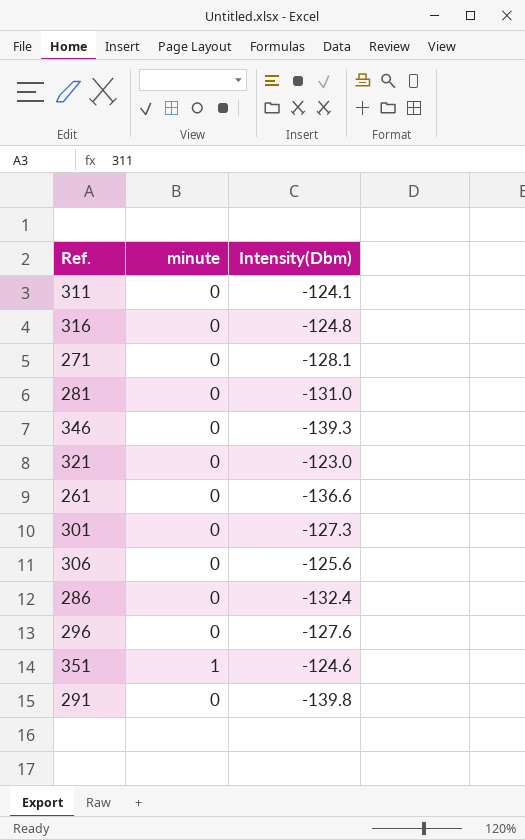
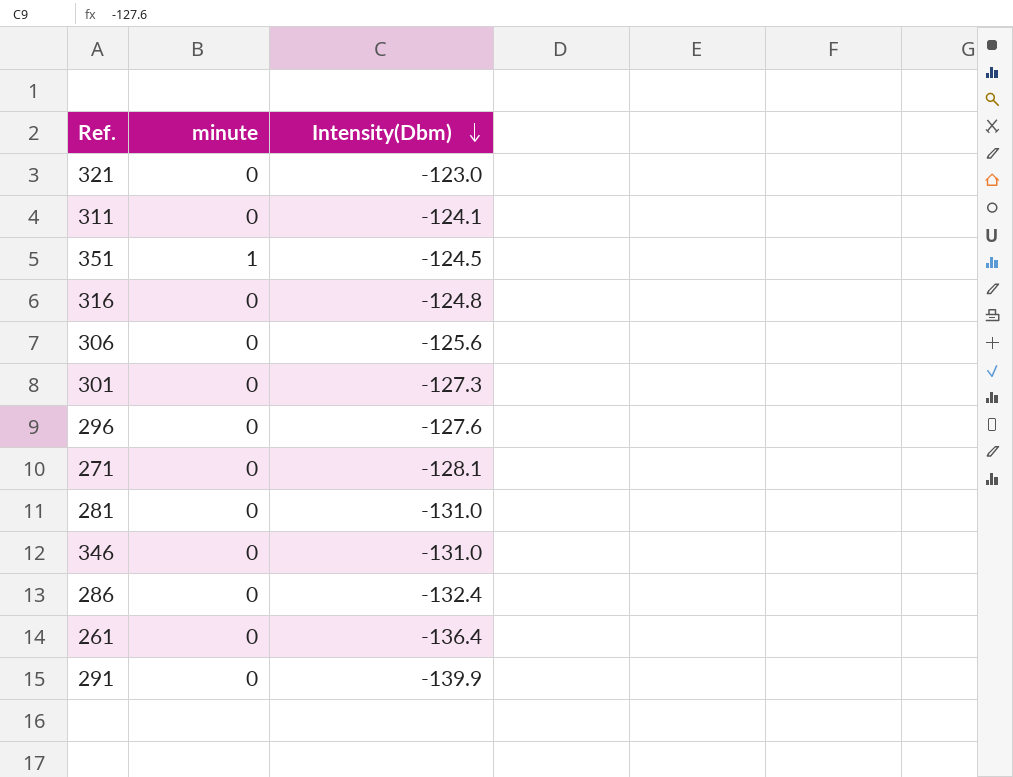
row order: none -> Intensity(Dbm) descending
351 | Intensity(Dbm): -124.6 -> -124.5
346 | Intensity(Dbm): -139.3 -> -131.0
261 | Intensity(Dbm): -136.6 -> -136.4
291 | Intensity(Dbm): -139.8 -> -139.9

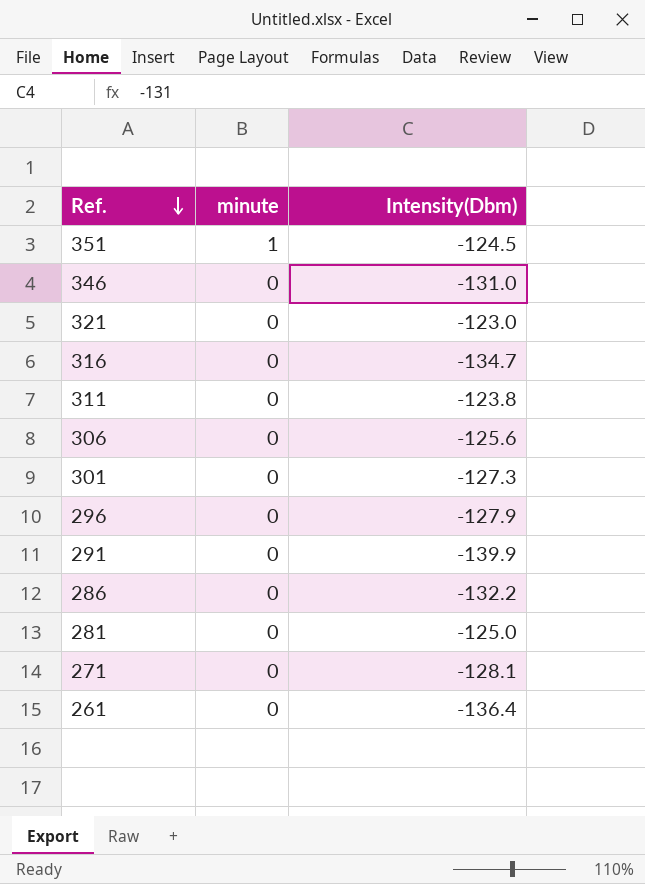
row order: Intensity(Dbm) descending -> Ref. descending
316 | Intensity(Dbm): -124.8 -> -134.7
311 | Intensity(Dbm): -124.1 -> -123.8
296 | Intensity(Dbm): -127.6 -> -127.9
286 | Intensity(Dbm): -132.4 -> -132.2
281 | Intensity(Dbm): -131.0 -> -125.0

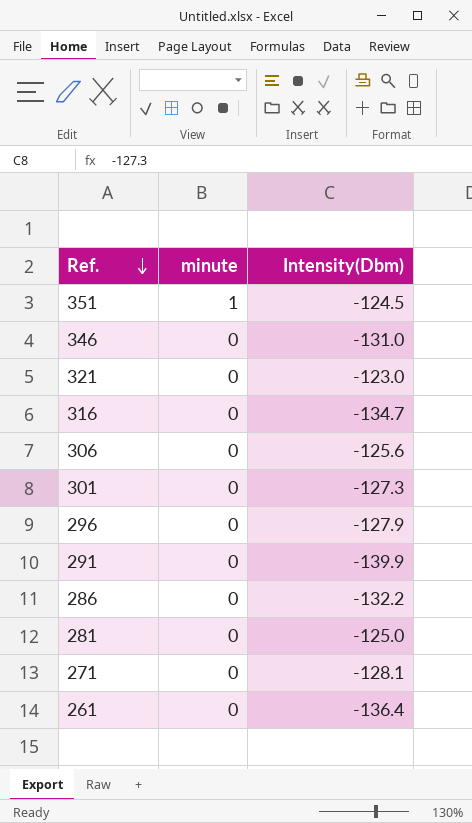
row 311: 0 | -123.8 -> none

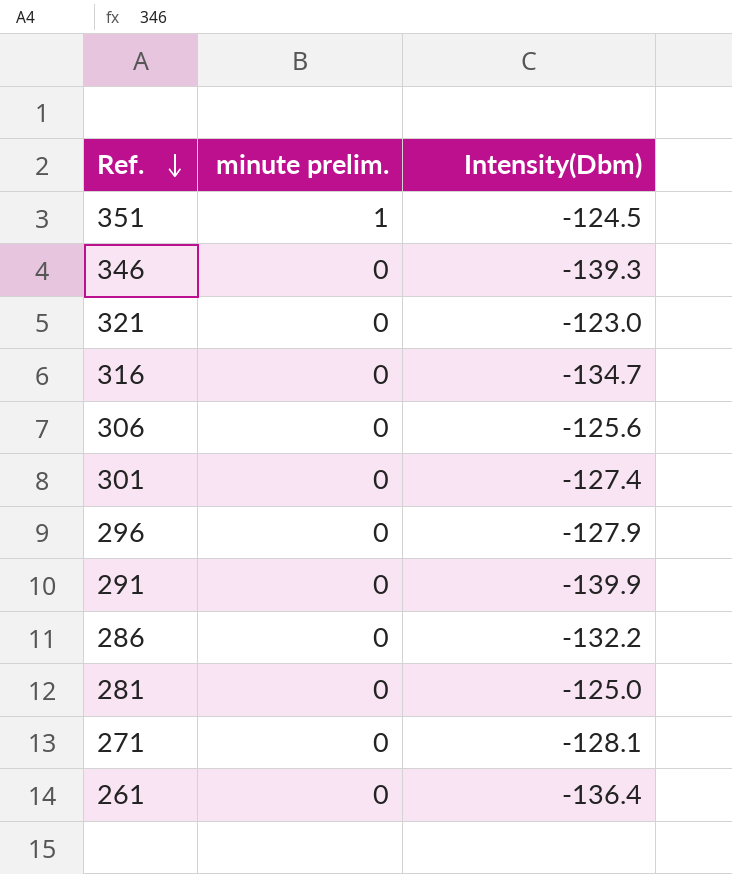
column name: minute -> minute prelim.
346 | Intensity(Dbm): -131.0 -> -139.3
301 | Intensity(Dbm): -127.3 -> -127.4

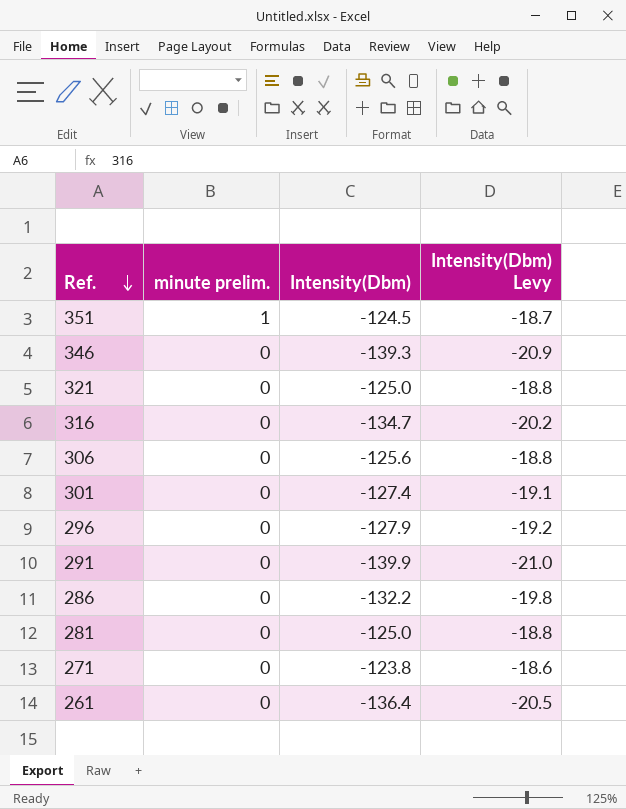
column Intensity(Dbm) Levy | formula: none -> [Intensity(Dbm)] * 0.15
321 | Intensity(Dbm): -123.0 -> -125.0
271 | Intensity(Dbm): -128.1 -> -123.8

